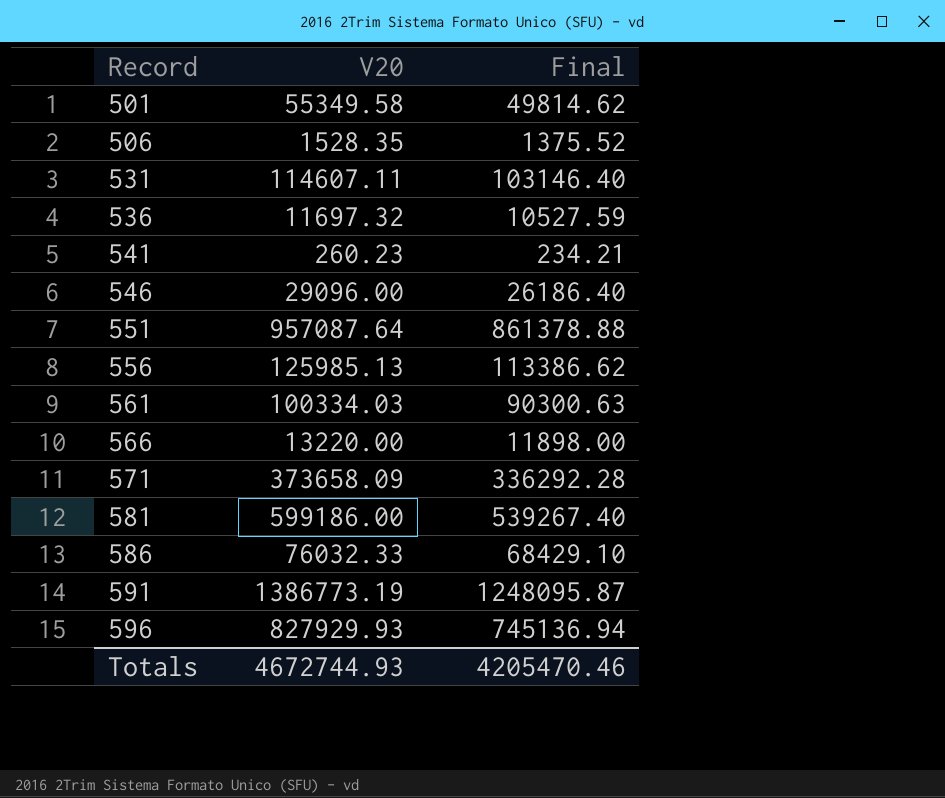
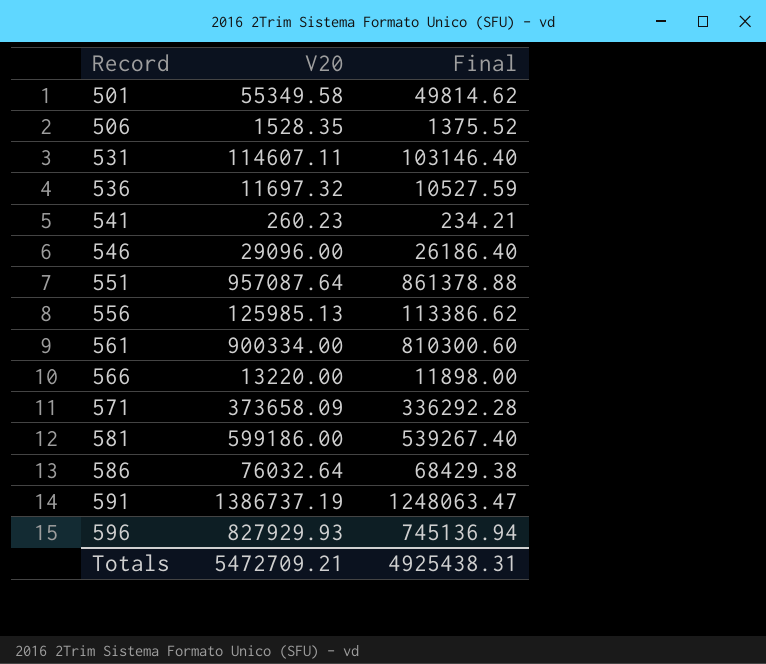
561 | V20: 100334.03 -> 900334.00
561 | Final: 90300.63 -> 810300.60
586 | V20: 76032.33 -> 76032.64
586 | Final: 68429.10 -> 68429.38
591 | V20: 1386773.19 -> 1386737.19
591 | Final: 1248095.87 -> 1248063.47
Totals | V20: 4672744.93 -> 5472709.21
Totals | Final: 4205470.46 -> 4925438.31

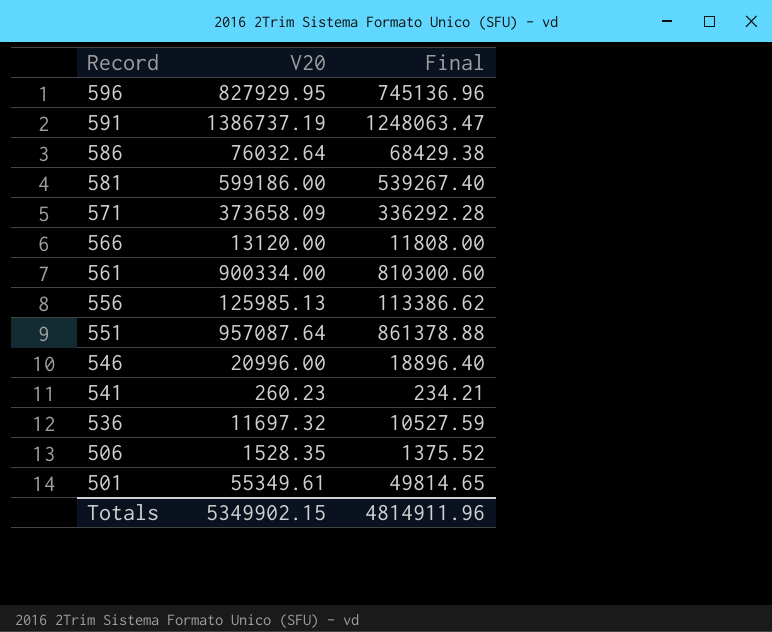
row order: Record ascending -> Record descending
row 531: 114607.11 | 103146.40 -> none
596 | V20: 827929.93 -> 827929.95
596 | Final: 745136.94 -> 745136.96
566 | V20: 13220.00 -> 13120.00
566 | Final: 11898.00 -> 11808.00
546 | V20: 29096.00 -> 20996.00
546 | Final: 26186.40 -> 18896.40
501 | V20: 55349.58 -> 55349.61
501 | Final: 49814.62 -> 49814.65
Totals | V20: 5472709.21 -> 5349902.15
Totals | Final: 4925438.31 -> 4814911.96

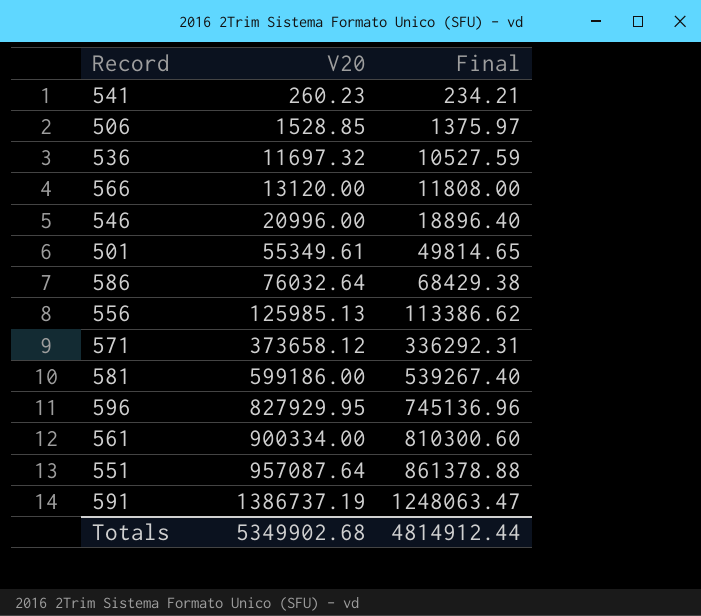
row order: Record descending -> V20 ascending
506 | V20: 1528.35 -> 1528.85
506 | Final: 1375.52 -> 1375.97
571 | V20: 373658.09 -> 373658.12
571 | Final: 336292.28 -> 336292.31
Totals | V20: 5349902.15 -> 5349902.68
Totals | Final: 4814911.96 -> 4814912.44

